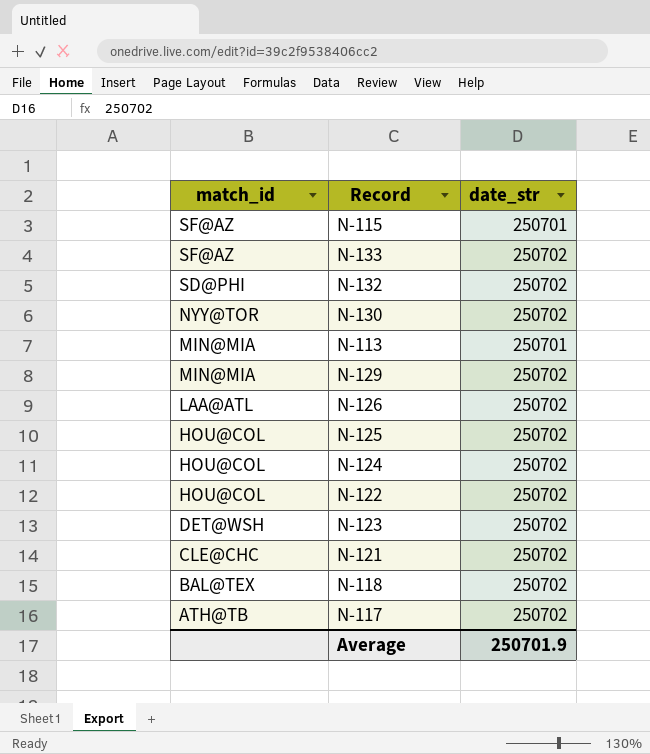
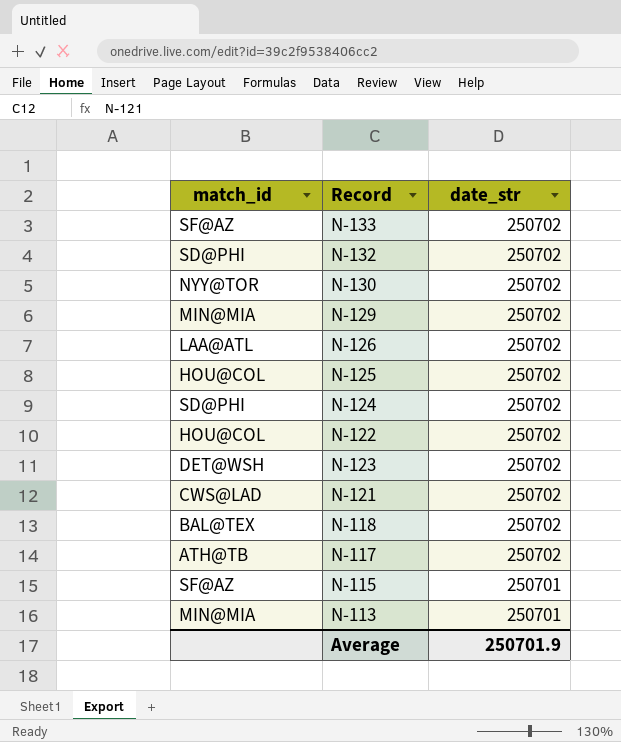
row order: match_id descending -> date_str descending
N-124 | match_id: HOU@COL -> SD@PHI
N-121 | match_id: CLE@CHC -> CWS@LAD

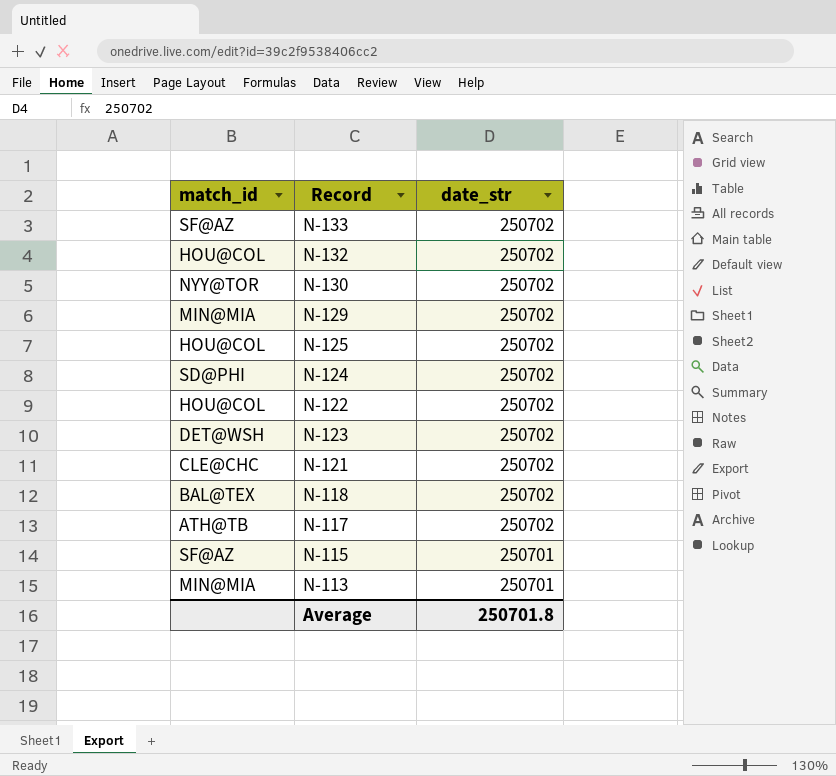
row N-126: LAA@ATL | 250702 -> none
N-132 | match_id: SD@PHI -> HOU@COL
N-121 | match_id: CWS@LAD -> CLE@CHC
Average | date_str: 250701.9 -> 250701.8

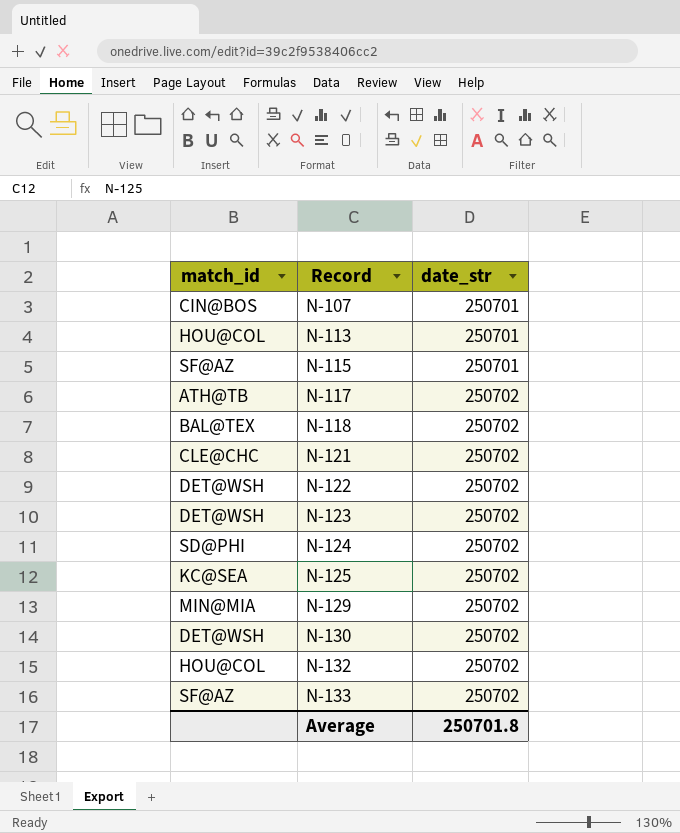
row order: date_str descending -> Record ascending
row N-107: none -> CIN@BOS | 250701
N-113 | match_id: MIN@MIA -> HOU@COL
N-122 | match_id: HOU@COL -> DET@WSH
N-125 | match_id: HOU@COL -> KC@SEA
N-130 | match_id: NYY@TOR -> DET@WSH

